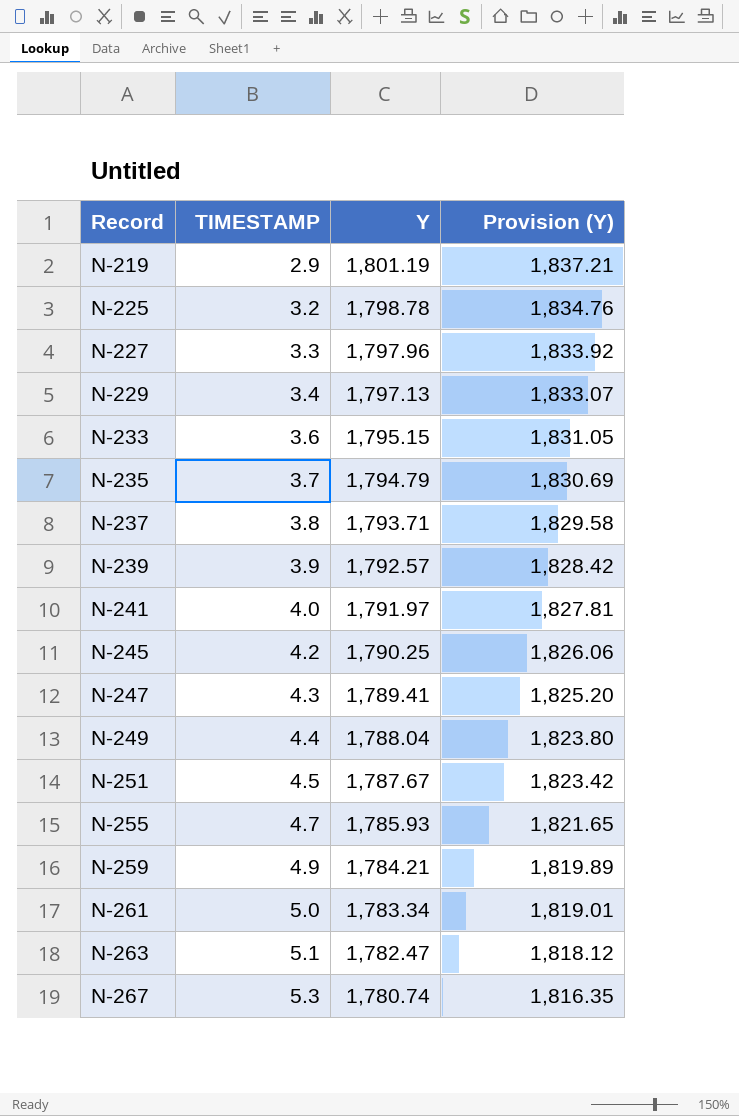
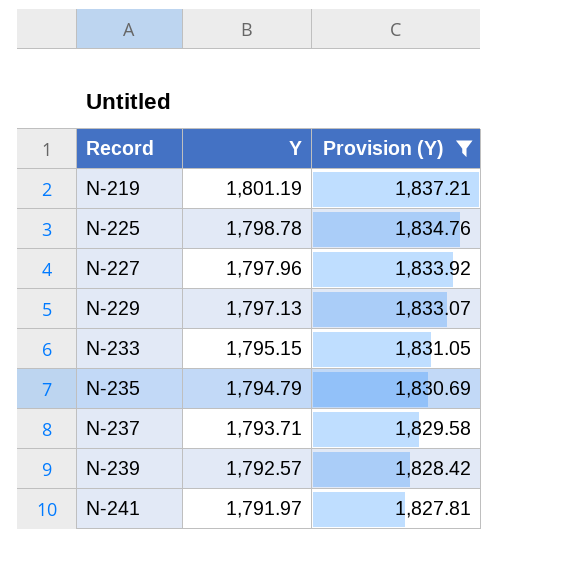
filter: none -> Provision (Y) >= 1,827.81
column TIMESTAMP | position: 2 -> none

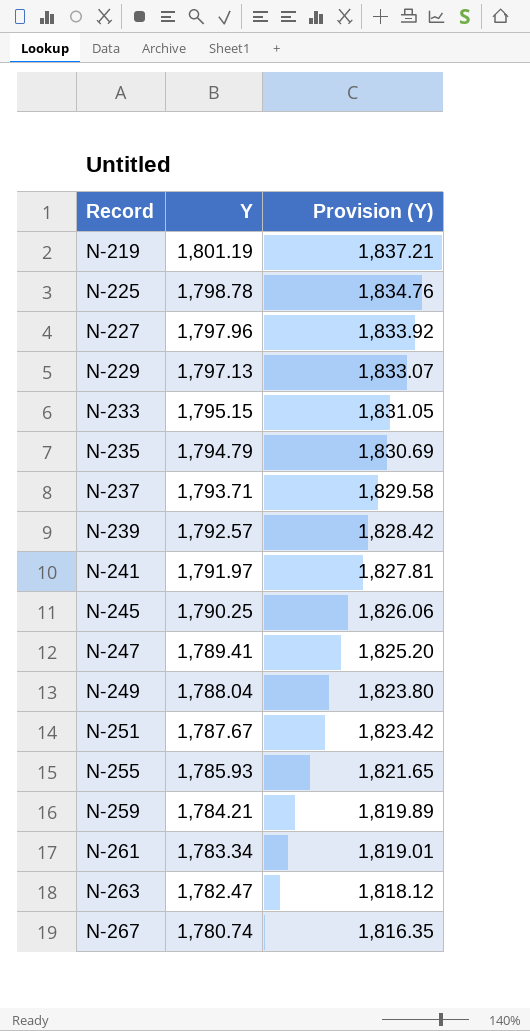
filter: Provision (Y) >= 1,827.81 -> none

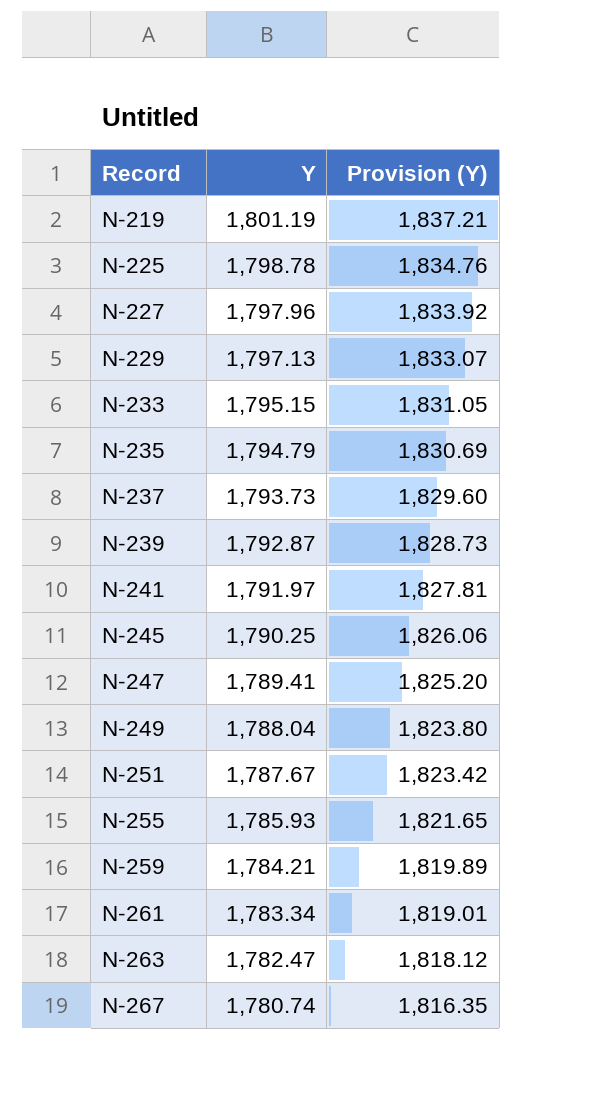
N-237 | Y: 1,793.71 -> 1,793.73
N-237 | Provision (Y): 1,829.58 -> 1,829.60
N-239 | Y: 1,792.57 -> 1,792.87
N-239 | Provision (Y): 1,828.42 -> 1,828.73

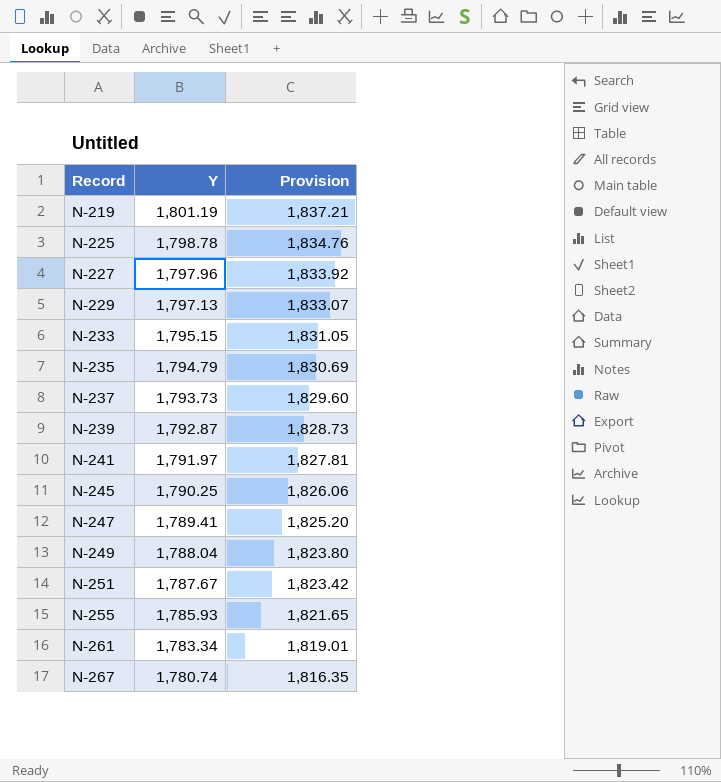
column name: Provision (Y) -> Provision
row N-259: 1,784.21 | 1,819.89 -> none
row N-263: 1,782.47 | 1,818.12 -> none

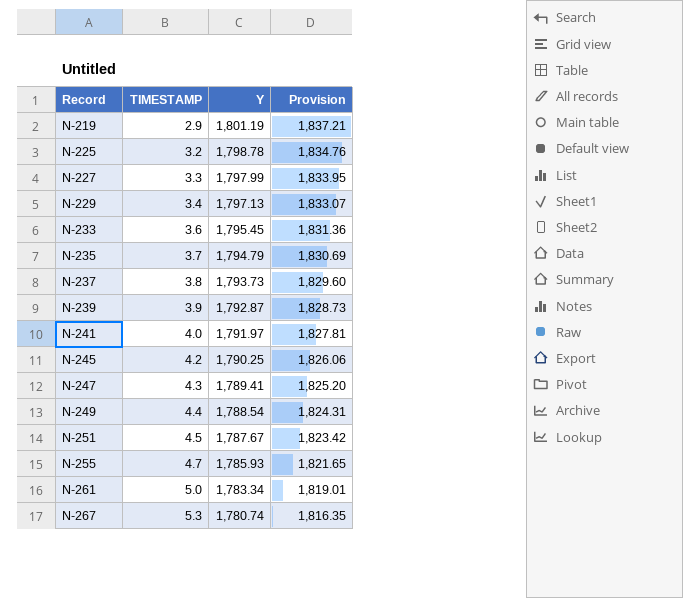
column TIMESTAMP | position: none -> 2
N-227 | Y: 1,797.96 -> 1,797.99
N-227 | Provision: 1,833.92 -> 1,833.95
N-233 | Y: 1,795.15 -> 1,795.45
N-233 | Provision: 1,831.05 -> 1,831.36
N-249 | Y: 1,788.04 -> 1,788.54
N-249 | Provision: 1,823.80 -> 1,824.31

